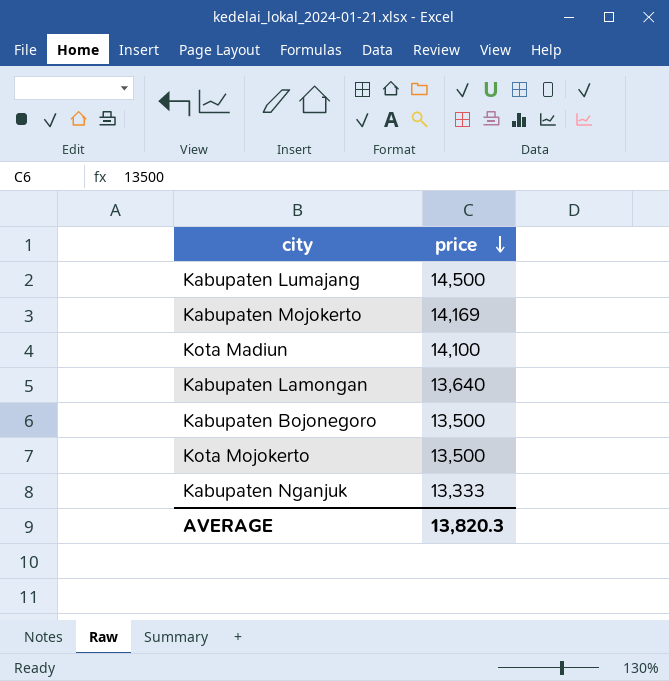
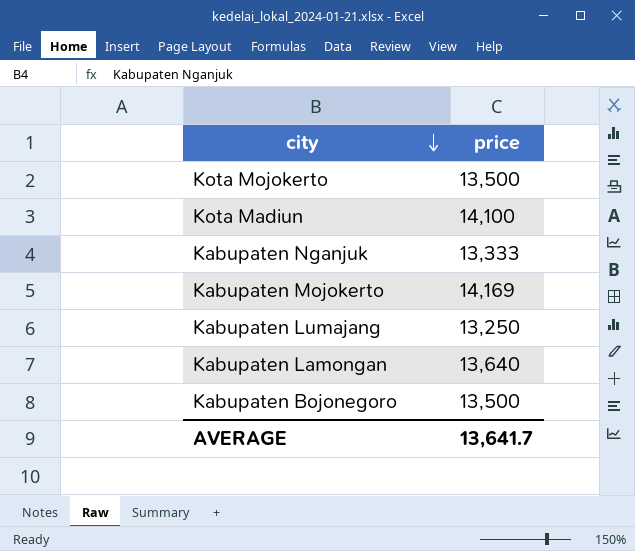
row order: price descending -> city descending
Kabupaten Lumajang | price: 14,500 -> 13,250
AVERAGE | price: 13,820.3 -> 13,641.7

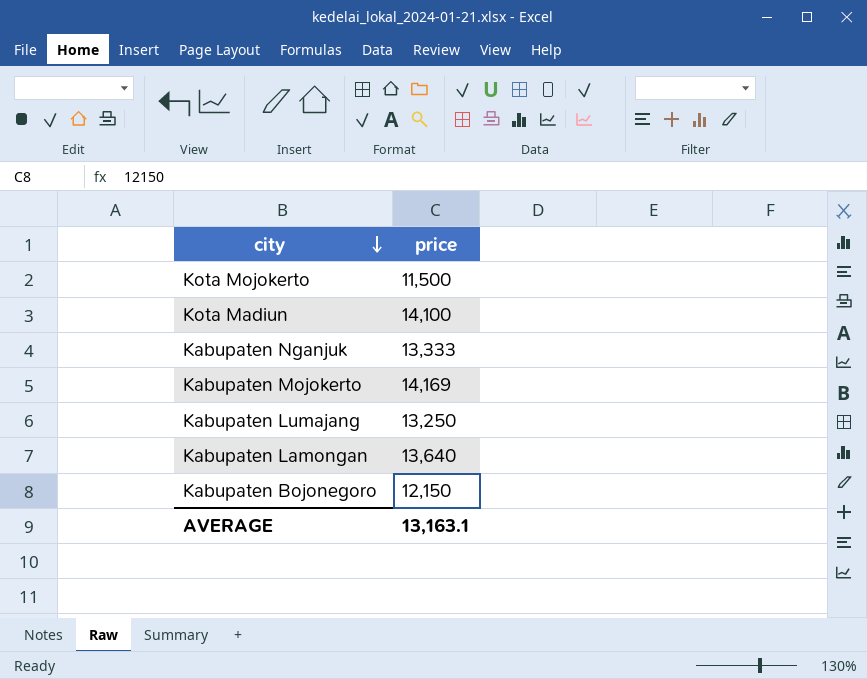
Kota Mojokerto | price: 13,500 -> 11,500
Kabupaten Bojonegoro | price: 13,500 -> 12,150
AVERAGE | price: 13,641.7 -> 13,163.1

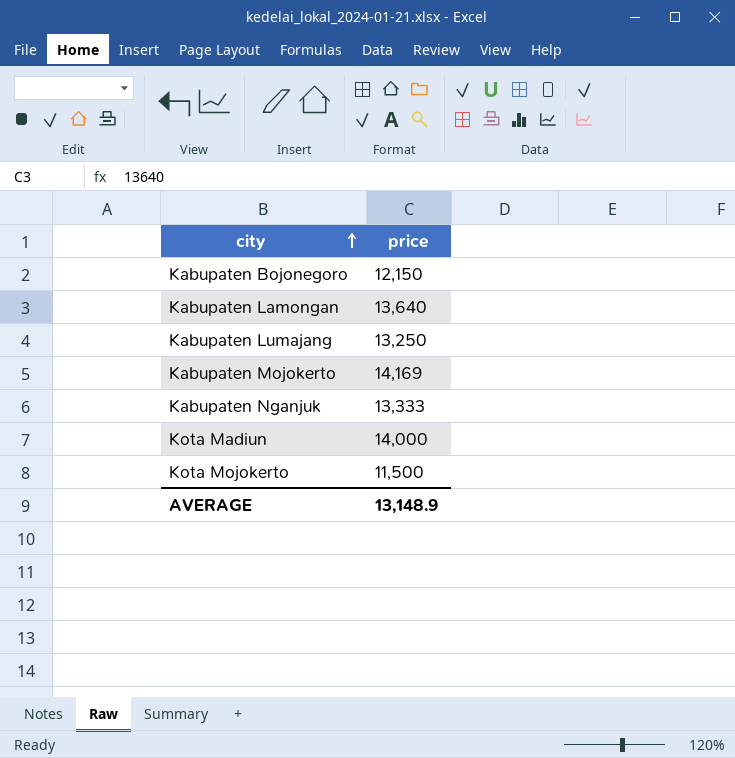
row order: city descending -> city ascending
Kota Madiun | price: 14,100 -> 14,000
AVERAGE | price: 13,163.1 -> 13,148.9

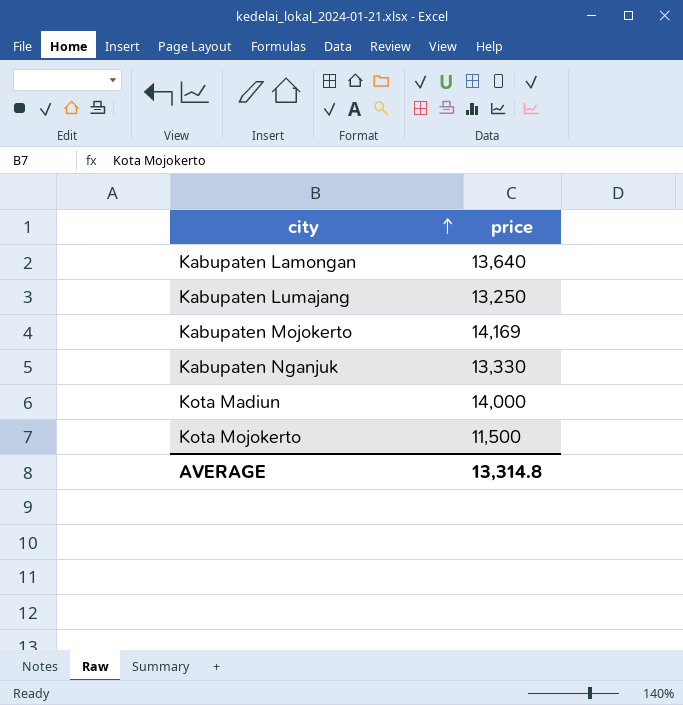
row Kabupaten Bojonegoro: 12,150 -> none
Kabupaten Nganjuk | price: 13,333 -> 13,330
AVERAGE | price: 13,148.9 -> 13,314.8

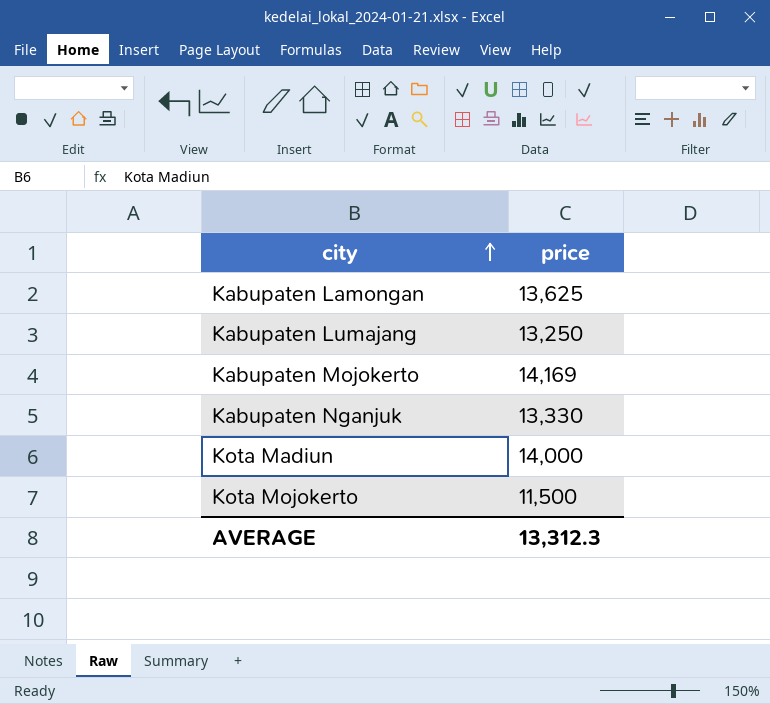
Kabupaten Lamongan | price: 13,640 -> 13,625
AVERAGE | price: 13,314.8 -> 13,312.3

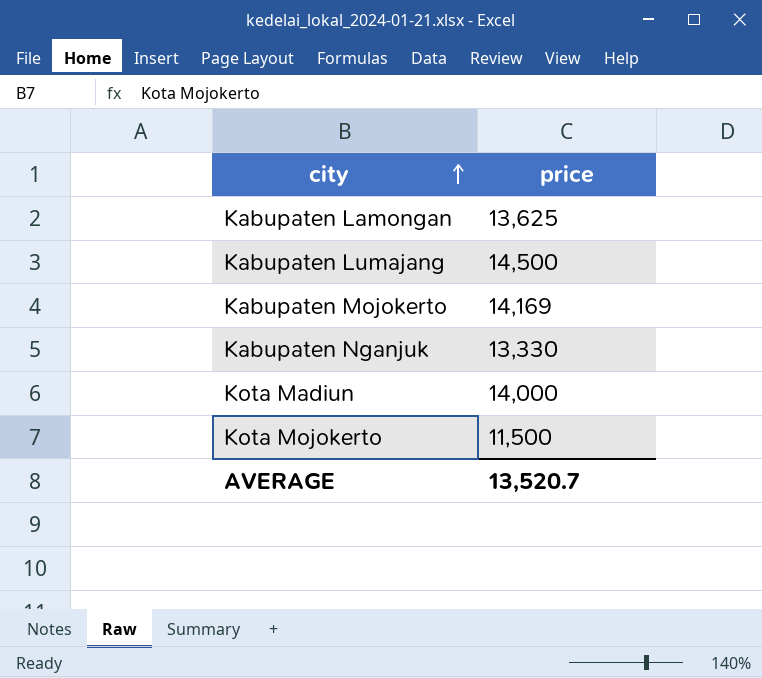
Kabupaten Lumajang | price: 13,250 -> 14,500
AVERAGE | price: 13,312.3 -> 13,520.7

